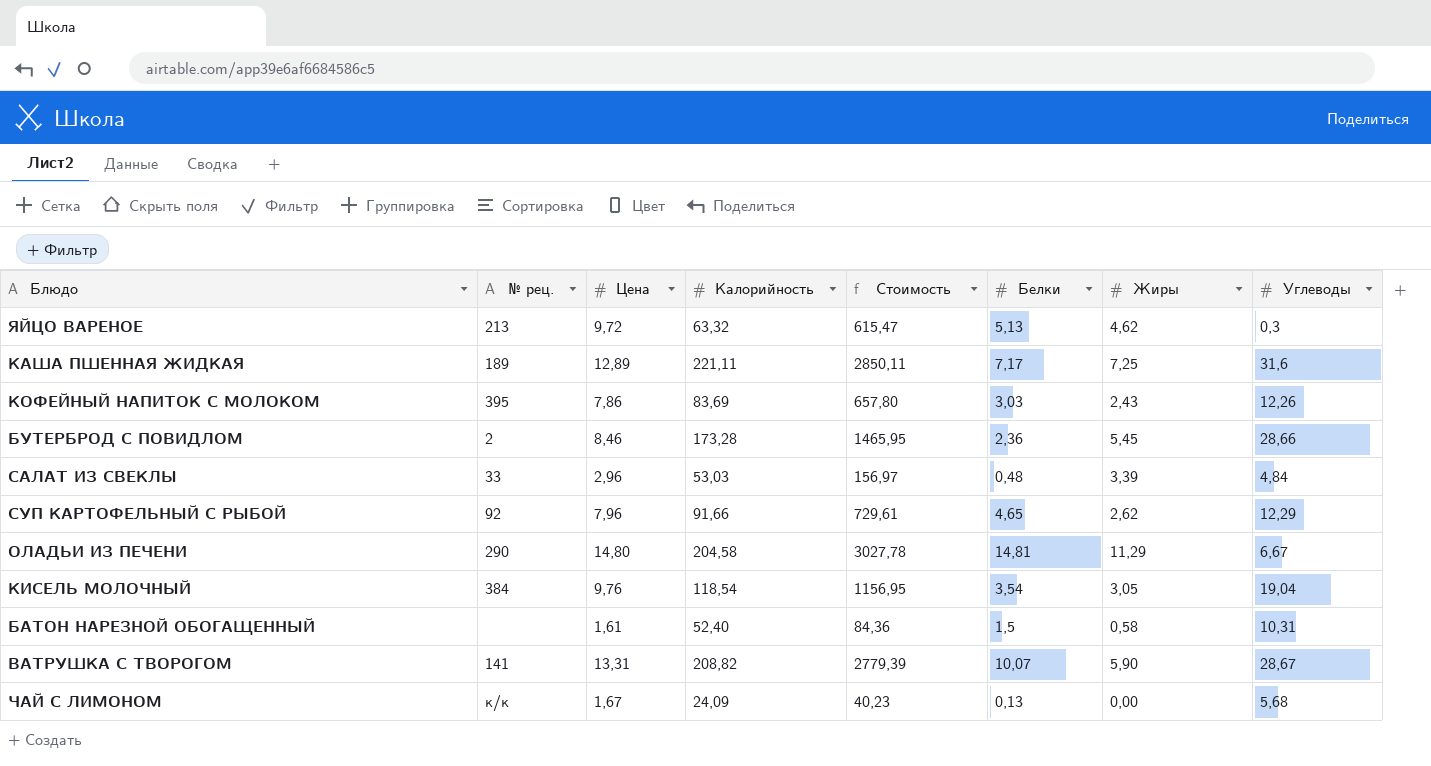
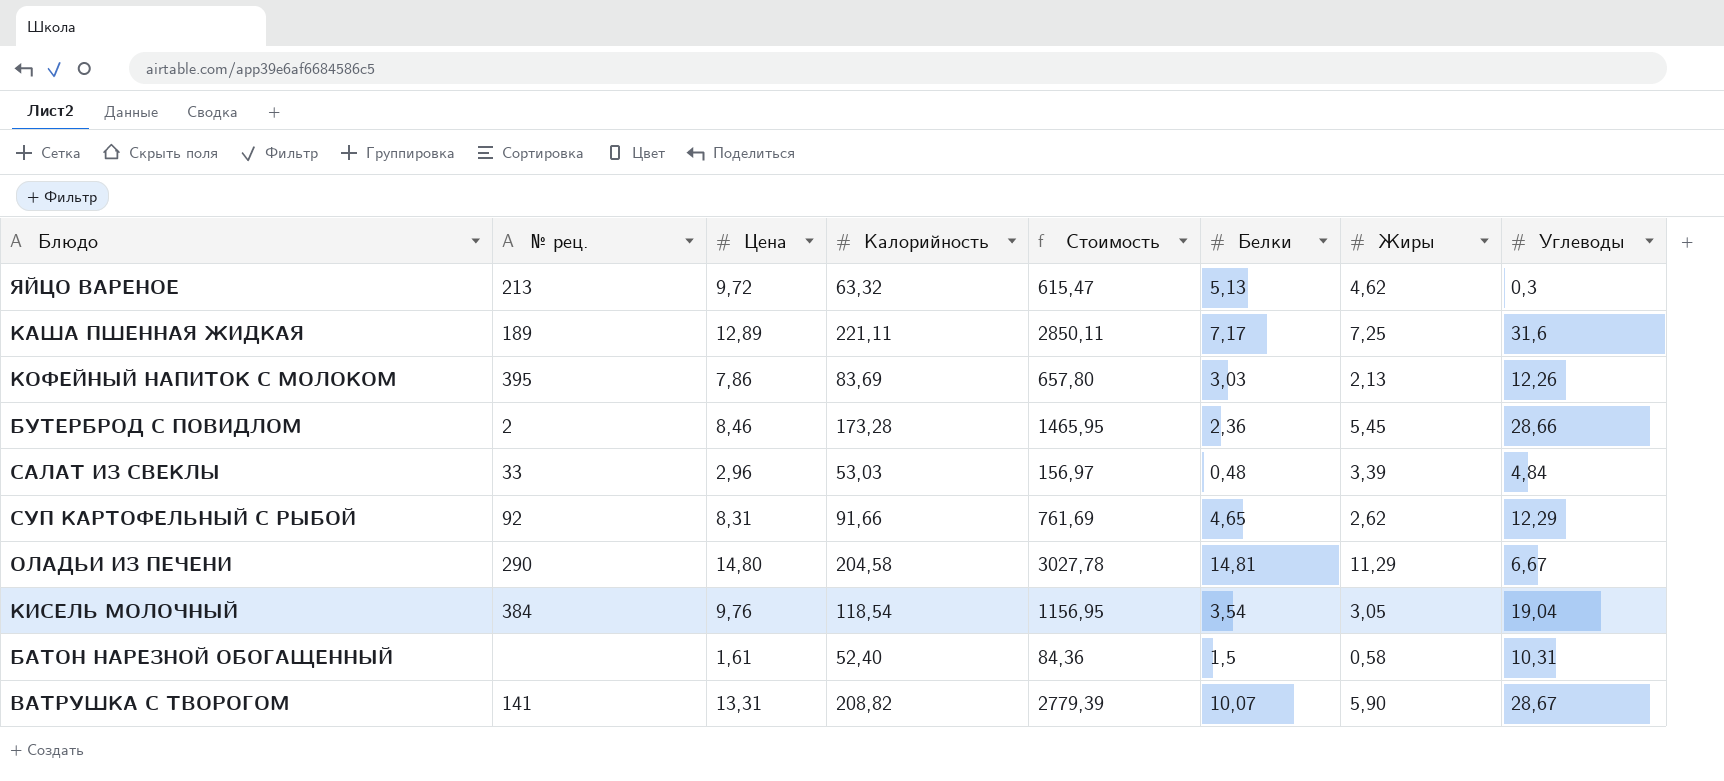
row ЧАЙ С ЛИМОНОМ: к/к | 1,67 | 24,09 | 40,23 | 0,13 | 0,00 | 5,68 -> none
КОФЕЙНЫЙ НАПИТОК С МОЛОКОМ | Жиры: 2,43 -> 2,13
СУП КАРТОФЕЛЬНЫЙ С РЫБОЙ | Цена: 7,96 -> 8,31
СУП КАРТОФЕЛЬНЫЙ С РЫБОЙ | Стоимость: 729,61 -> 761,69

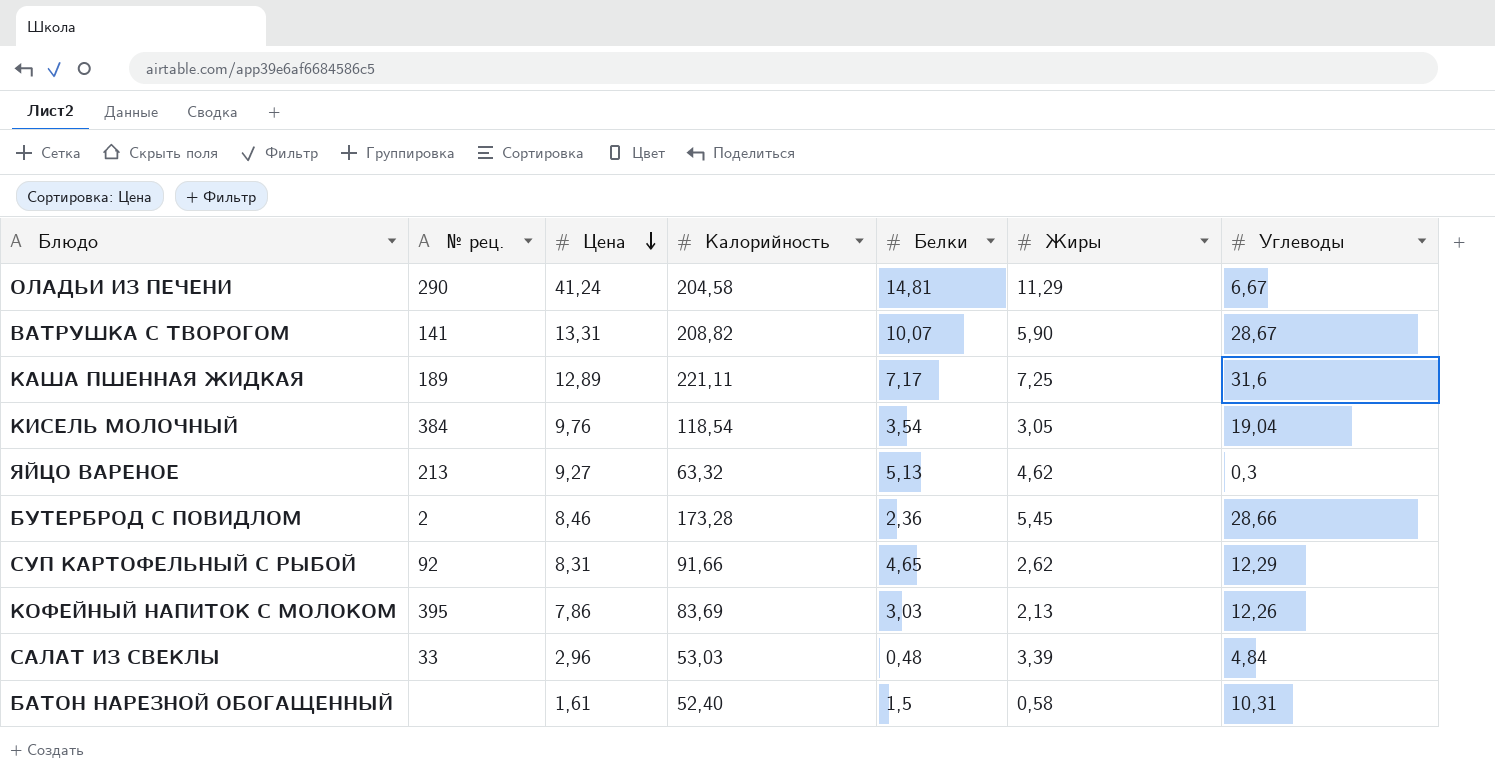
row order: none -> Цена descending
column Стоимость | formula: [Цена] * [Калорийность] -> none
ОЛАДЬИ ИЗ ПЕЧЕНИ | Цена: 14,80 -> 41,24
ЯЙЦО ВАРЕНОЕ | Цена: 9,72 -> 9,27

